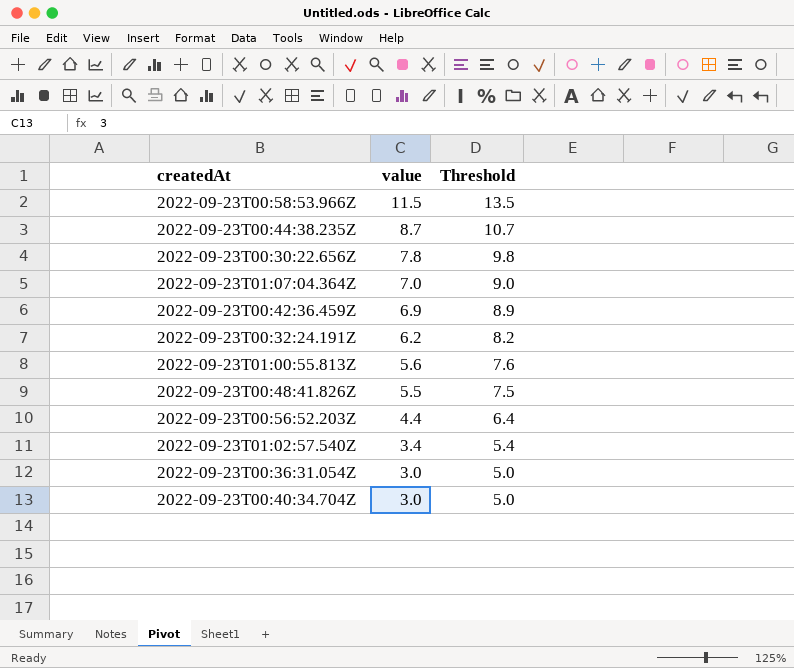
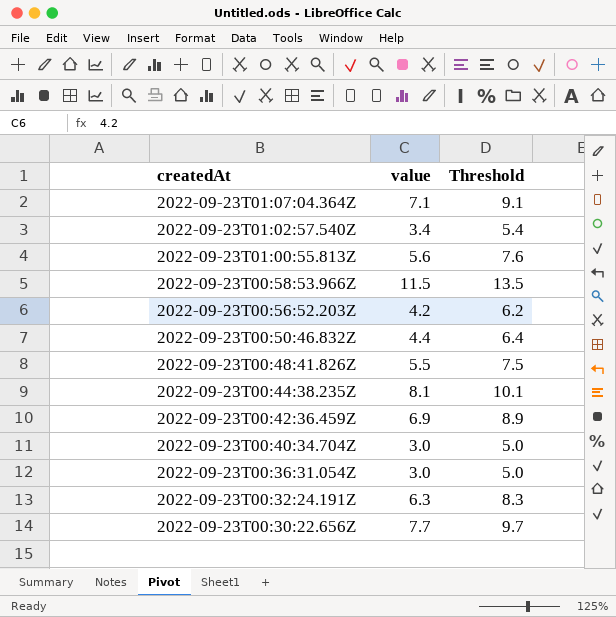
row order: value descending -> createdAt descending
2022-09-23T01:07:04.364Z | value: 7.0 -> 7.1
2022-09-23T01:07:04.364Z | Threshold: 9.0 -> 9.1
2022-09-23T00:56:52.203Z | value: 4.4 -> 4.2
2022-09-23T00:56:52.203Z | Threshold: 6.4 -> 6.2
row 2022-09-23T00:50:46.832Z: none -> 4.4 | 6.4
2022-09-23T00:44:38.235Z | value: 8.7 -> 8.1
2022-09-23T00:44:38.235Z | Threshold: 10.7 -> 10.1
2022-09-23T00:32:24.191Z | value: 6.2 -> 6.3
2022-09-23T00:32:24.191Z | Threshold: 8.2 -> 8.3
2022-09-23T00:30:22.656Z | value: 7.8 -> 7.7
2022-09-23T00:30:22.656Z | Threshold: 9.8 -> 9.7

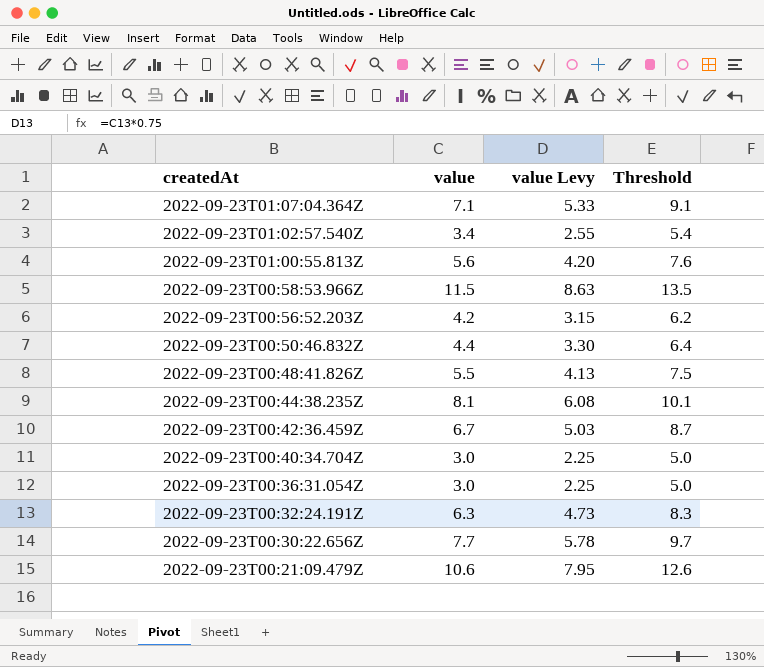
column value Levy | formula: none -> [value] * 0.75
2022-09-23T00:42:36.459Z | value: 6.9 -> 6.7
2022-09-23T00:42:36.459Z | Threshold: 8.9 -> 8.7
row 2022-09-23T00:21:09.479Z: none -> 10.6 | 7.95 | 12.6

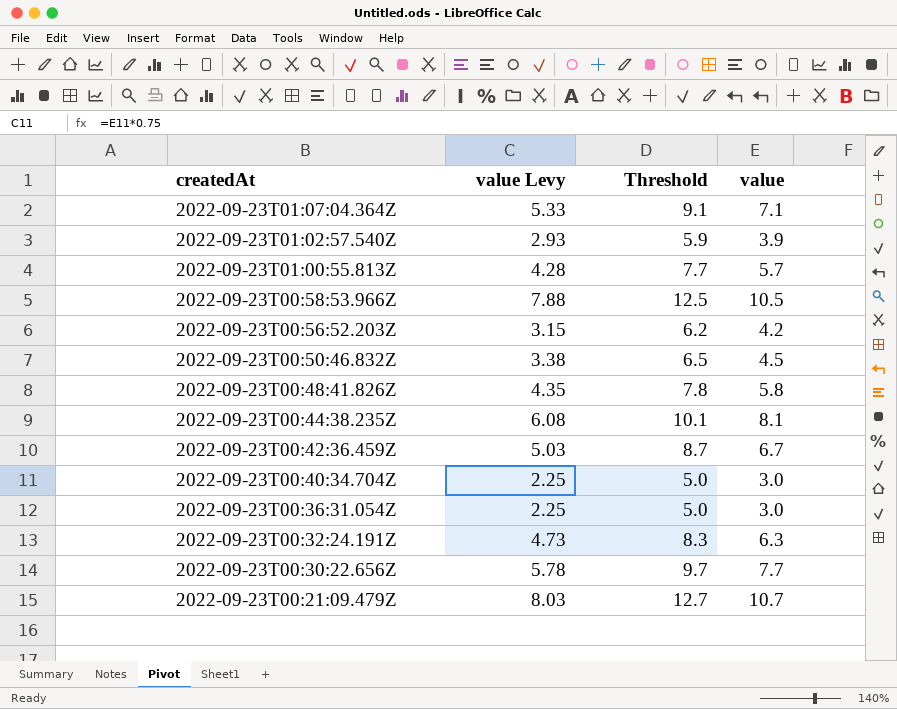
column value | position: 2 -> 4
2022-09-23T01:02:57.540Z | value Levy: 2.55 -> 2.93
2022-09-23T01:02:57.540Z | Threshold: 5.4 -> 5.9
2022-09-23T01:02:57.540Z | value: 3.4 -> 3.9
2022-09-23T01:00:55.813Z | value Levy: 4.20 -> 4.28
2022-09-23T01:00:55.813Z | Threshold: 7.6 -> 7.7
2022-09-23T01:00:55.813Z | value: 5.6 -> 5.7
2022-09-23T00:58:53.966Z | value Levy: 8.63 -> 7.88
2022-09-23T00:58:53.966Z | Threshold: 13.5 -> 12.5
2022-09-23T00:58:53.966Z | value: 11.5 -> 10.5
2022-09-23T00:50:46.832Z | value Levy: 3.30 -> 3.38
2022-09-23T00:50:46.832Z | Threshold: 6.4 -> 6.5
2022-09-23T00:50:46.832Z | value: 4.4 -> 4.5
2022-09-23T00:48:41.826Z | value Levy: 4.13 -> 4.35
2022-09-23T00:48:41.826Z | Threshold: 7.5 -> 7.8
2022-09-23T00:48:41.826Z | value: 5.5 -> 5.8
2022-09-23T00:21:09.479Z | value Levy: 7.95 -> 8.03
2022-09-23T00:21:09.479Z | Threshold: 12.6 -> 12.7
2022-09-23T00:21:09.479Z | value: 10.6 -> 10.7

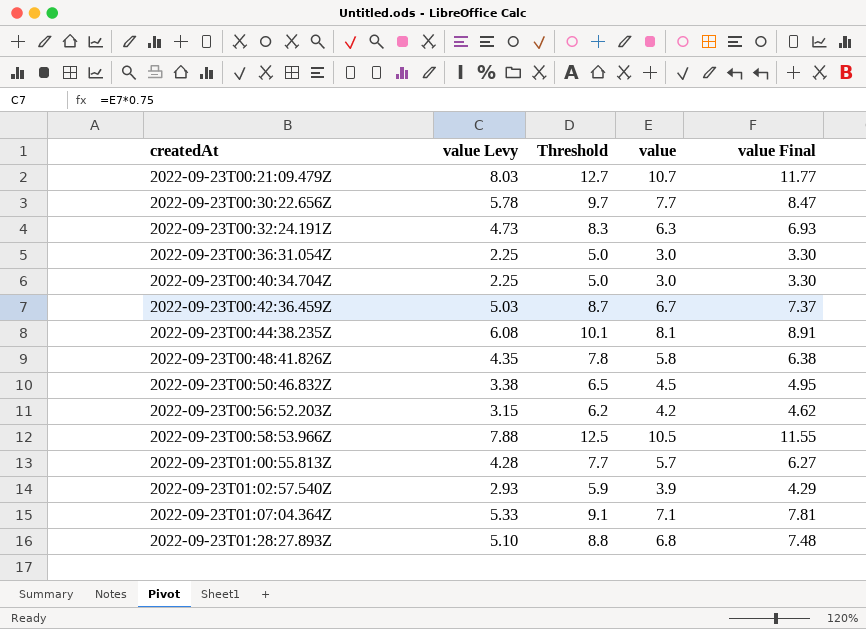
row order: createdAt descending -> createdAt ascending
column value Final | formula: none -> [value] * 1.1
row 2022-09-23T01:28:27.893Z: none -> 5.10 | 8.8 | 6.8 | 7.48

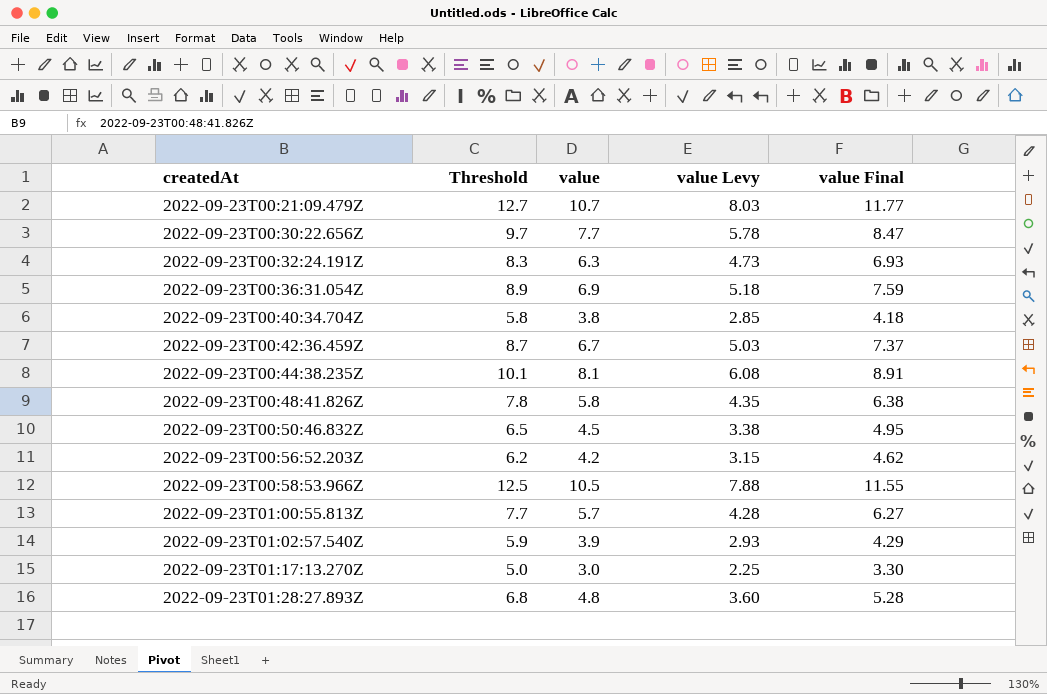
column value Levy | position: 2 -> 4
row 2022-09-23T01:07:04.364Z: 5.33 | 9.1 | 7.1 | 7.81 -> none
2022-09-23T00:36:31.054Z | Threshold: 5.0 -> 8.9
2022-09-23T00:36:31.054Z | value: 3.0 -> 6.9
2022-09-23T00:36:31.054Z | value Levy: 2.25 -> 5.18
2022-09-23T00:36:31.054Z | value Final: 3.30 -> 7.59
2022-09-23T00:40:34.704Z | Threshold: 5.0 -> 5.8
2022-09-23T00:40:34.704Z | value: 3.0 -> 3.8
2022-09-23T00:40:34.704Z | value Levy: 2.25 -> 2.85
2022-09-23T00:40:34.704Z | value Final: 3.30 -> 4.18
row 2022-09-23T01:17:13.270Z: none -> 5.0 | 3.0 | 2.25 | 3.30
2022-09-23T01:28:27.893Z | Threshold: 8.8 -> 6.8
2022-09-23T01:28:27.893Z | value: 6.8 -> 4.8
2022-09-23T01:28:27.893Z | value Levy: 5.10 -> 3.60
2022-09-23T01:28:27.893Z | value Final: 7.48 -> 5.28

